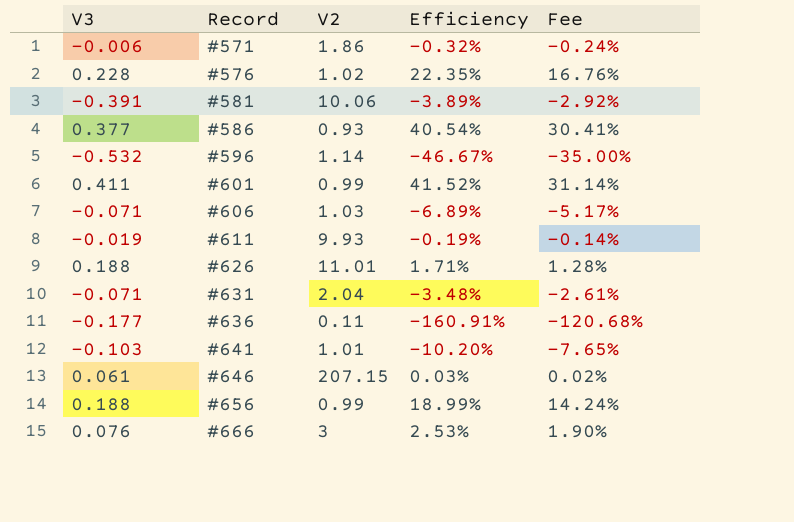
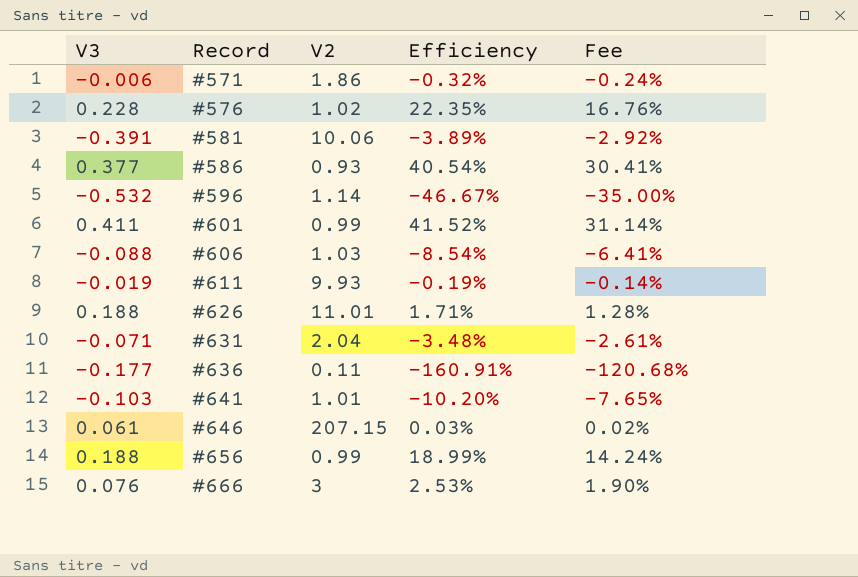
#606 | V3: -0.071 -> -0.088
#606 | Efficiency: -6.89% -> -8.54%
#606 | Fee: -5.17% -> -6.41%

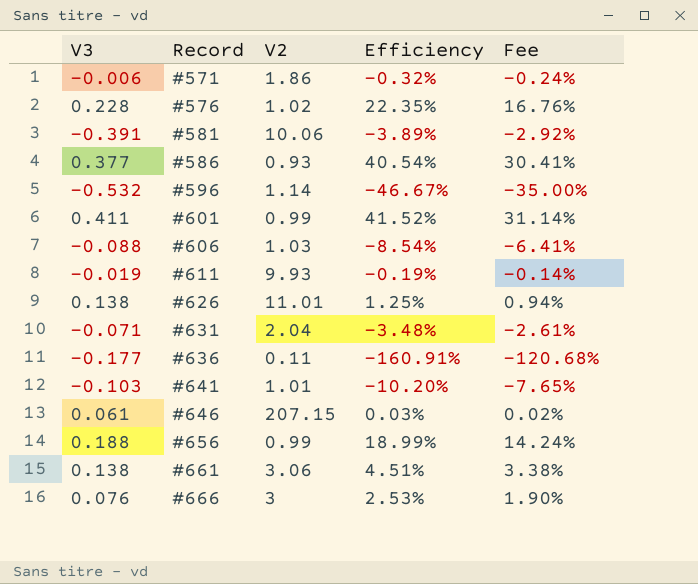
#626 | V3: 0.188 -> 0.138
#626 | Efficiency: 1.71% -> 1.25%
#626 | Fee: 1.28% -> 0.94%
row #661: none -> 0.138 | 3.06 | 4.51% | 3.38%

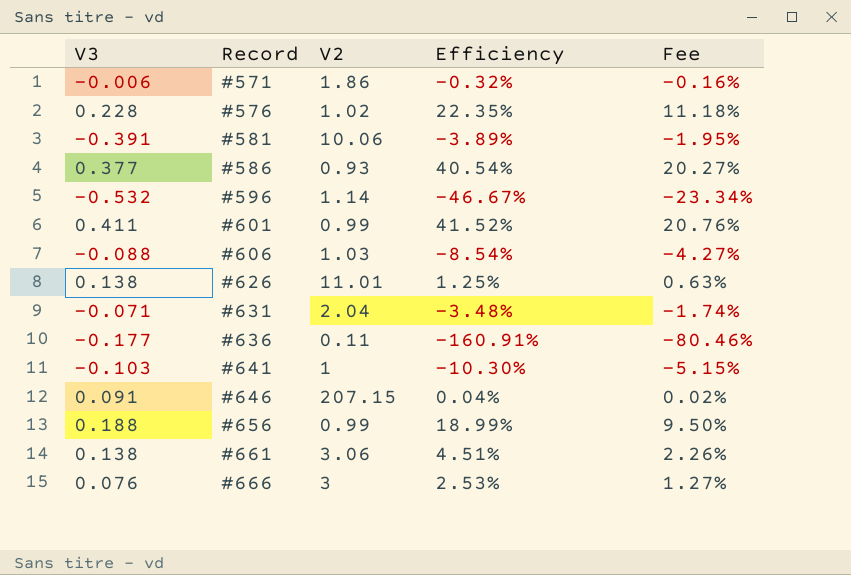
column Fee | formula: [Efficiency] * 0.75 -> [Efficiency] * 0.5
row #611: -0.019 | 9.93 | -0.19% | -0.14% -> none
#641 | V2: 1.01 -> 1
#641 | Efficiency: -10.20% -> -10.30%
#646 | V3: 0.061 -> 0.091
#646 | Efficiency: 0.03% -> 0.04%

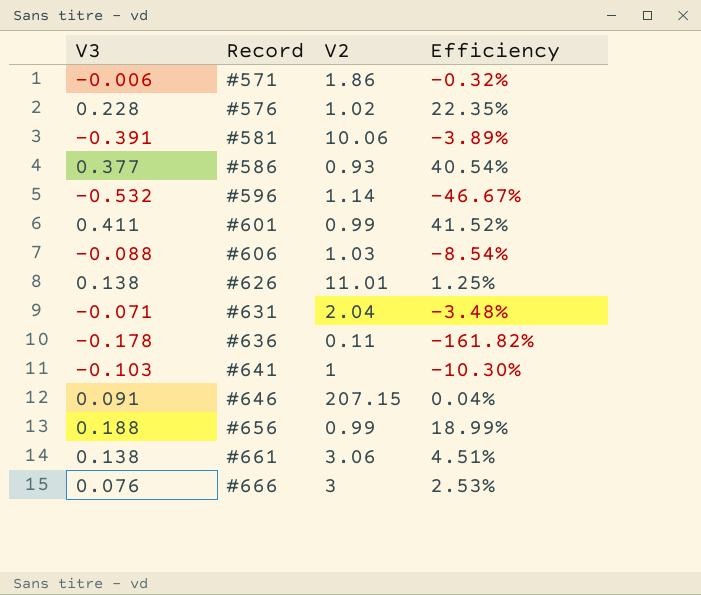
column Fee | formula: [Efficiency] * 0.5 -> none
#636 | V3: -0.177 -> -0.178
#636 | Efficiency: -160.91% -> -161.82%

